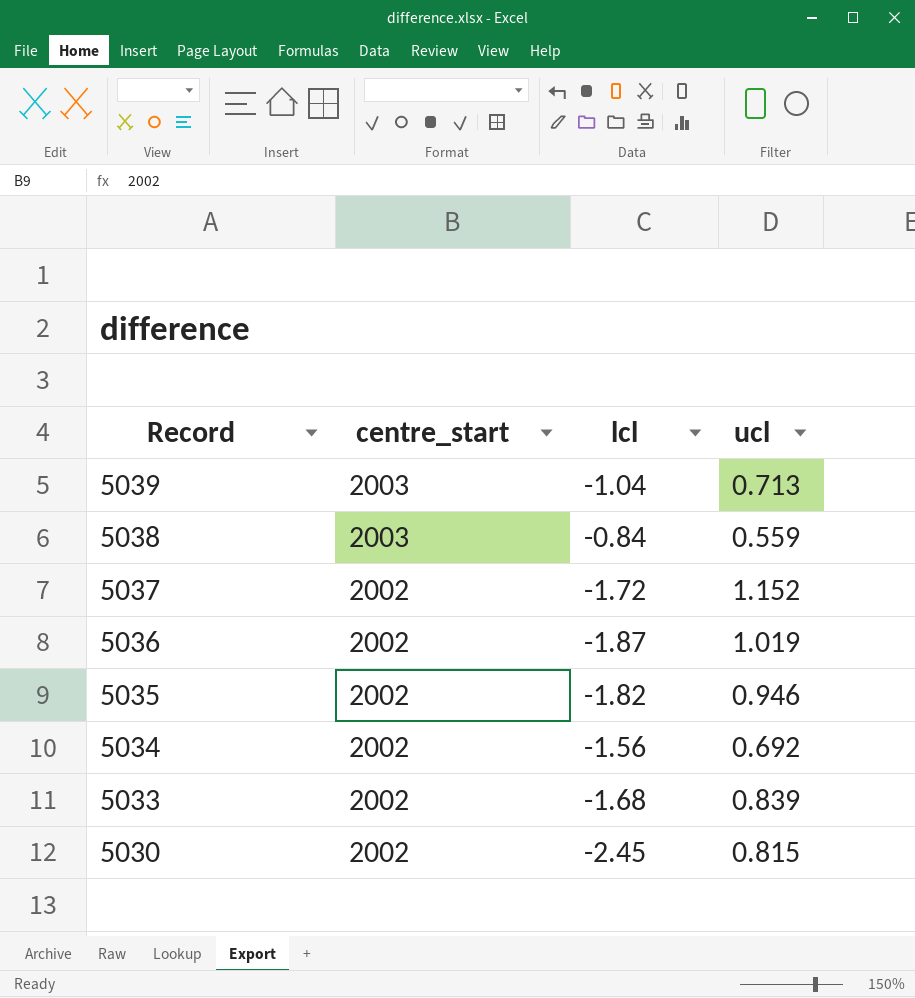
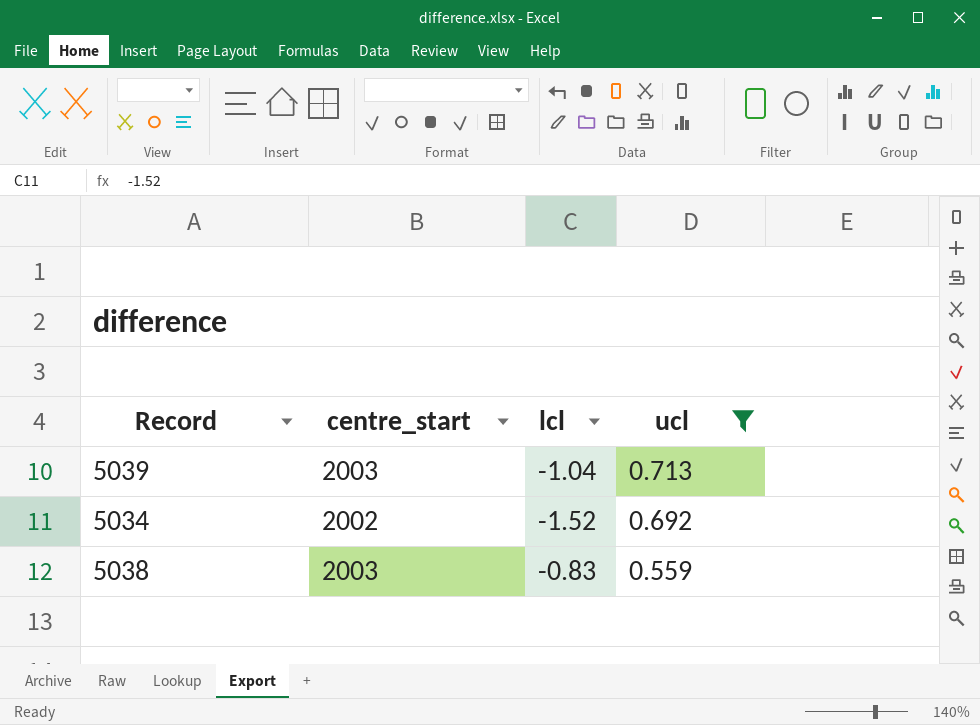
filter: none -> ucl <= 0.713
row order: Record descending -> ucl descending
5034 | lcl: -1.56 -> -1.52
5038 | lcl: -0.84 -> -0.83

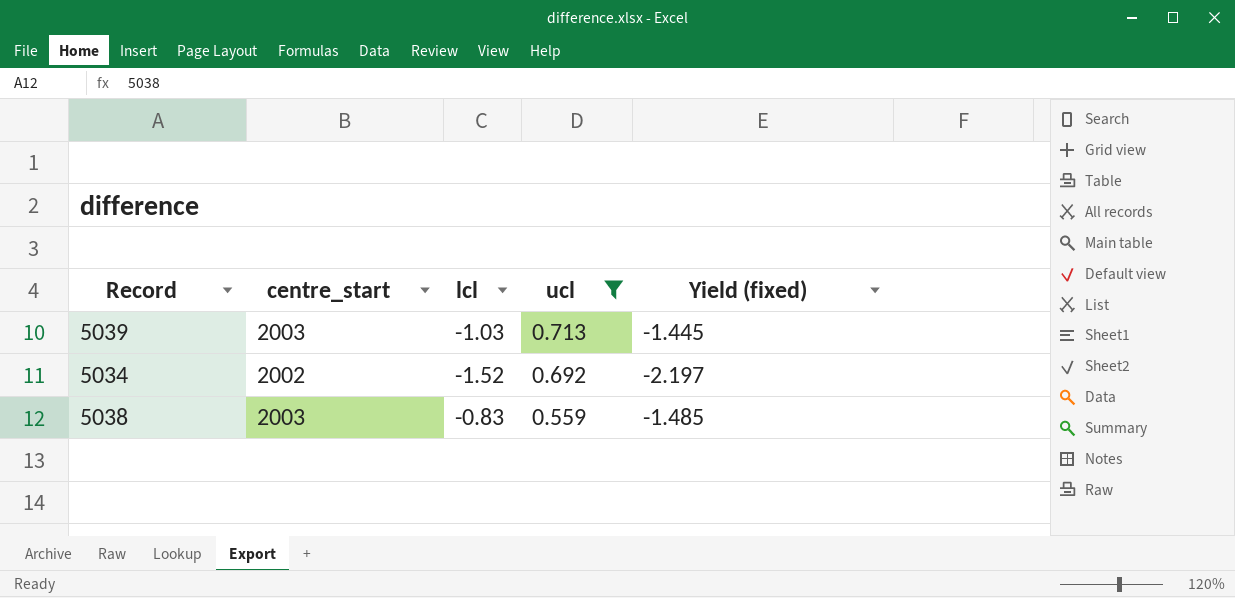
column Yield (fixed) | formula: none -> [lcl] / [ucl]
5039 | lcl: -1.04 -> -1.03

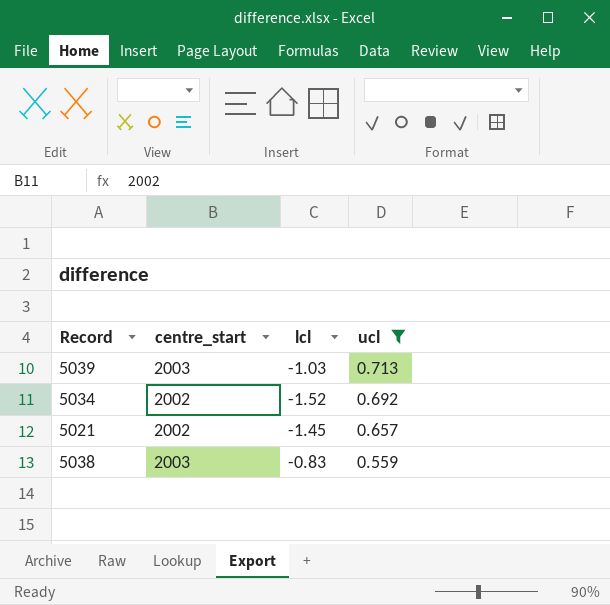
column Yield (fixed) | formula: [lcl] / [ucl] -> none
row 5021: none -> 2002 | -1.45 | 0.657

